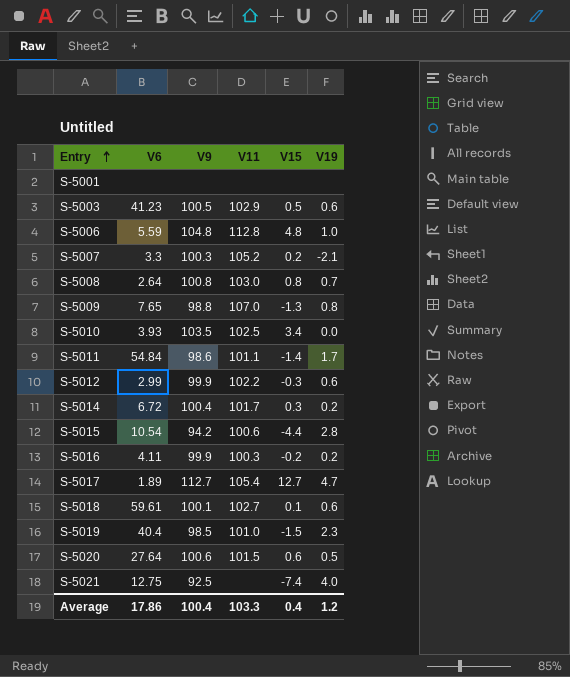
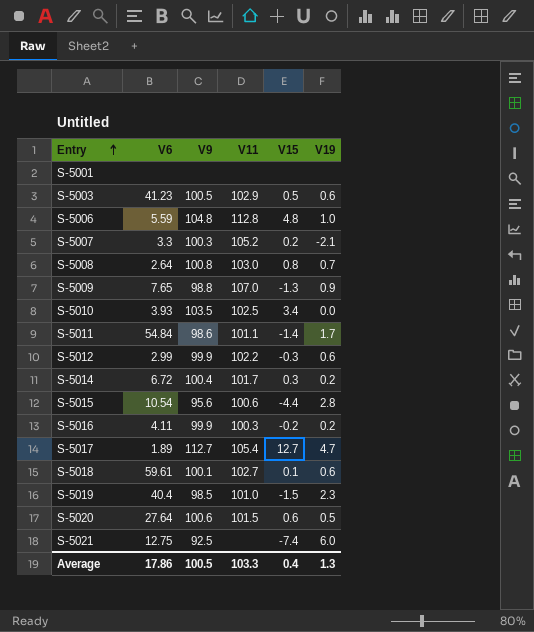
S-5009 | V19: 0.8 -> 0.9
S-5015 | V9: 94.2 -> 95.6
S-5021 | V19: 4.0 -> 6.0
Average | V9: 100.4 -> 100.5
Average | V19: 1.2 -> 1.3

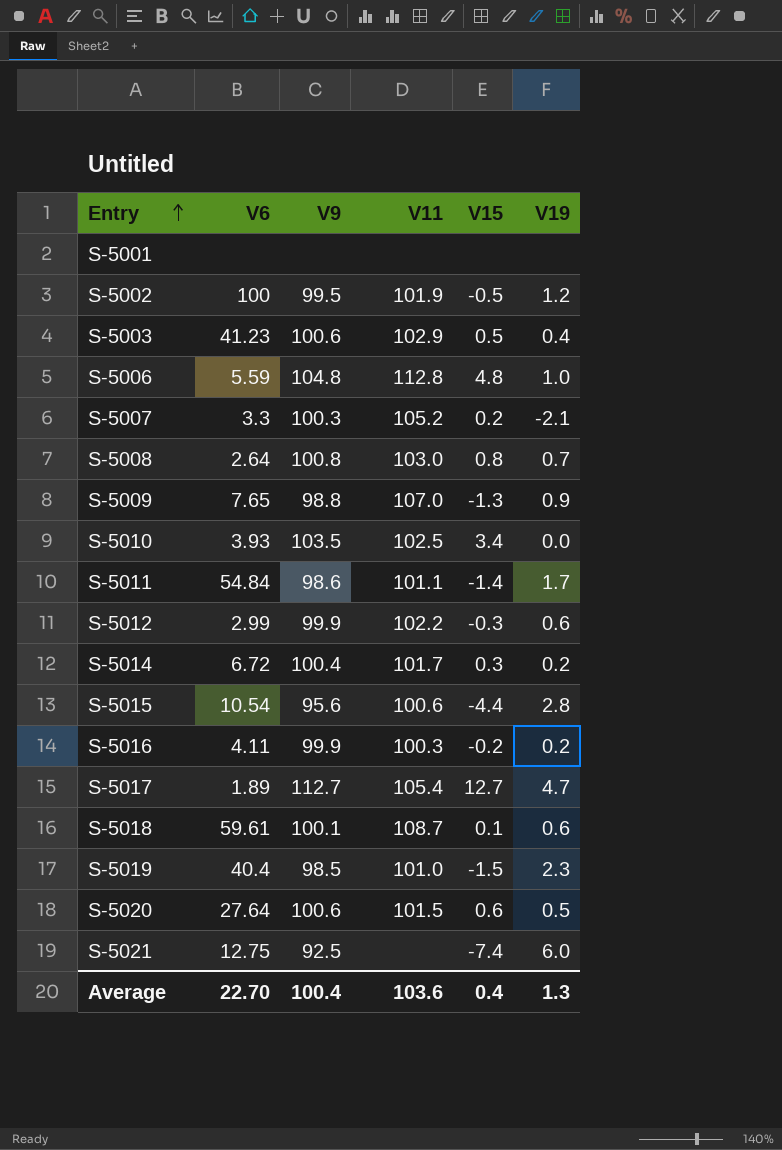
row S-5002: none -> 100 | 99.5 | 101.9 | -0.5 | 1.2
S-5003 | V9: 100.5 -> 100.6
S-5003 | V19: 0.6 -> 0.4
S-5018 | V11: 102.7 -> 108.7
Average | V6: 17.86 -> 22.70
Average | V9: 100.5 -> 100.4
Average | V11: 103.3 -> 103.6

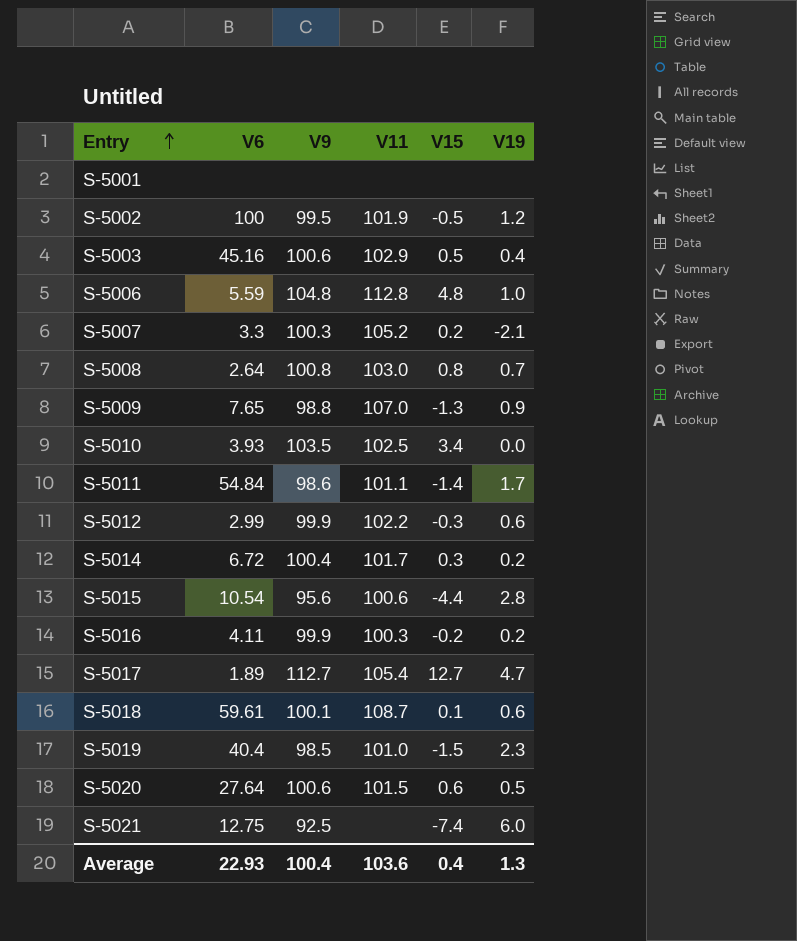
S-5003 | V6: 41.23 -> 45.16
Average | V6: 22.70 -> 22.93

